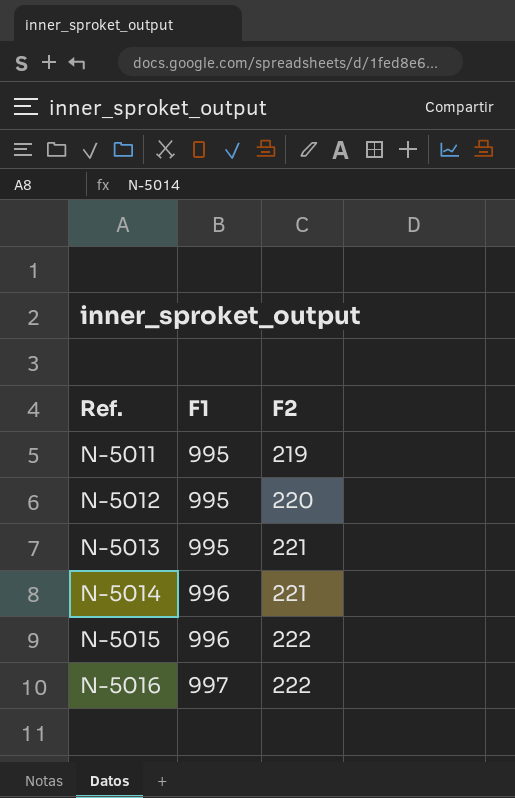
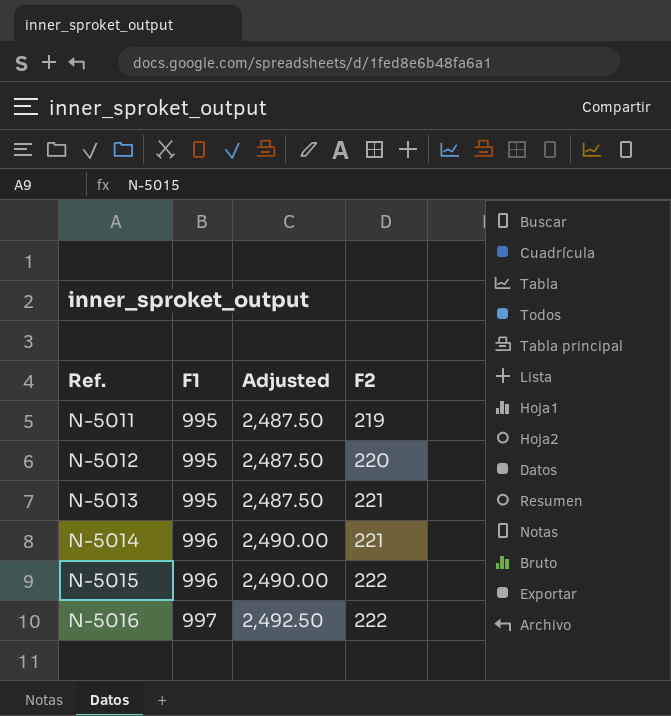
column Adjusted | formula: none -> [F1] * 2.5

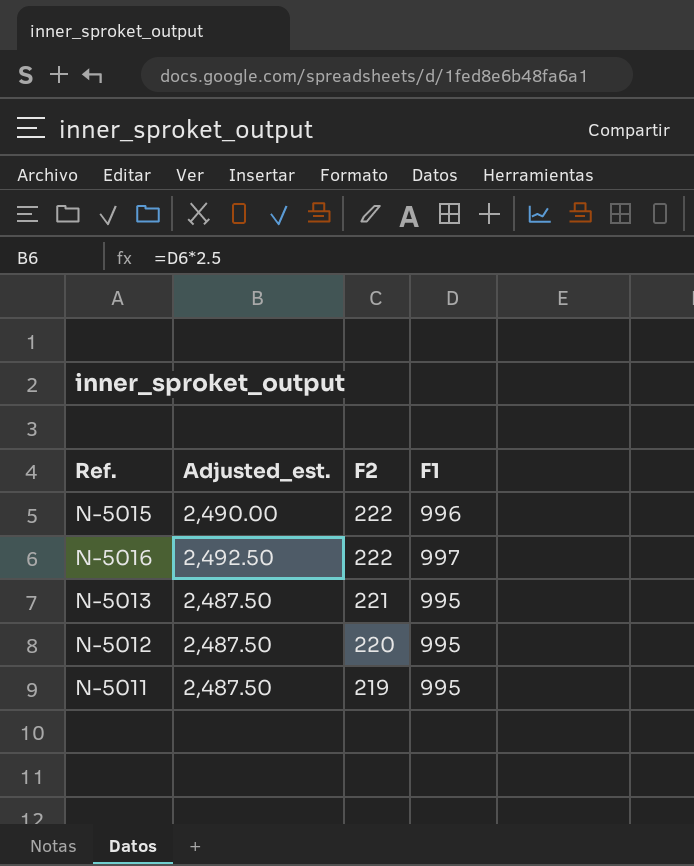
row order: Ref. ascending -> F2 descending
column name: Adjusted -> Adjusted_est.
column F1 | position: 2 -> 4
row N-5014: 996 | 2,490.00 | 221 -> none

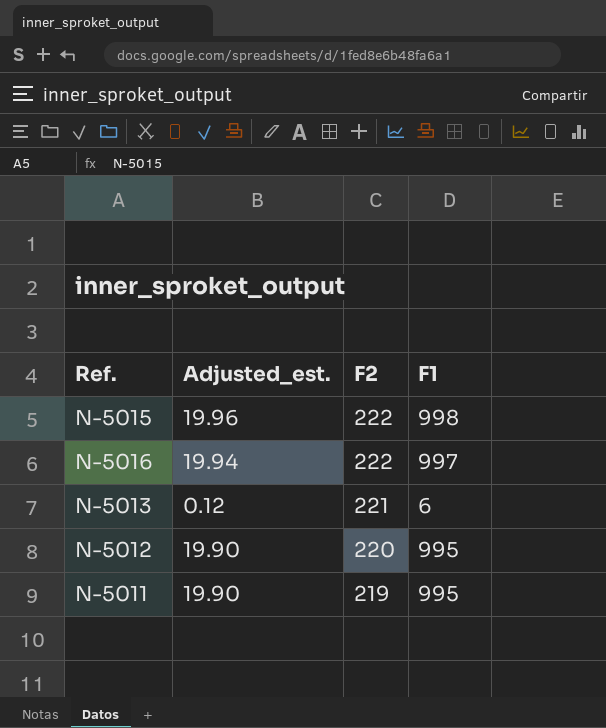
column Adjusted_est. | formula: [F1] * 2.5 -> [F1] * 0.02
N-5015 | F1: 996 -> 998
N-5013 | F1: 995 -> 6

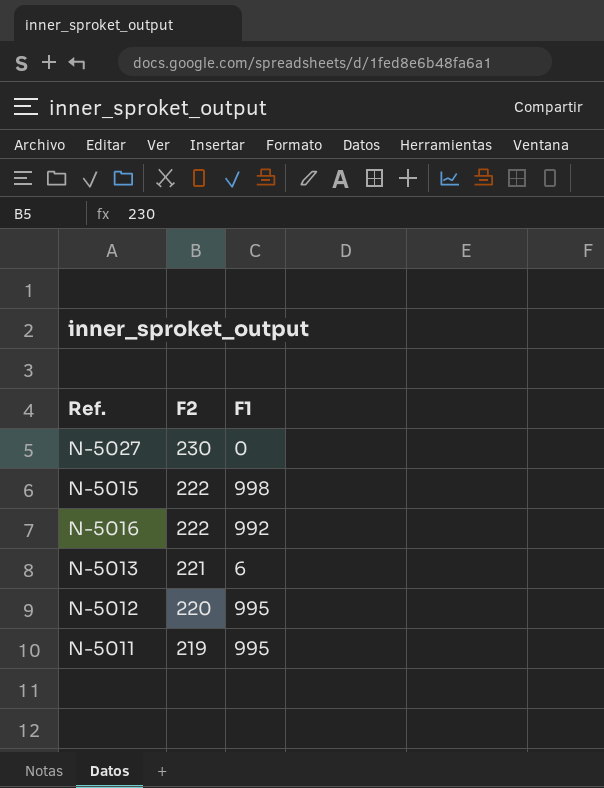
column Adjusted_est. | formula: [F1] * 0.02 -> none
row N-5027: none -> 230 | 0
N-5016 | F1: 997 -> 992

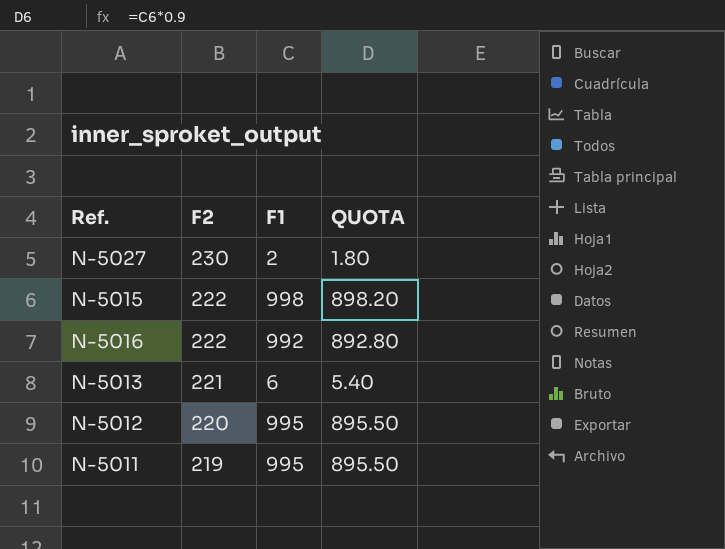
column QUOTA | formula: none -> [F1] * 0.9
N-5027 | F1: 0 -> 2

